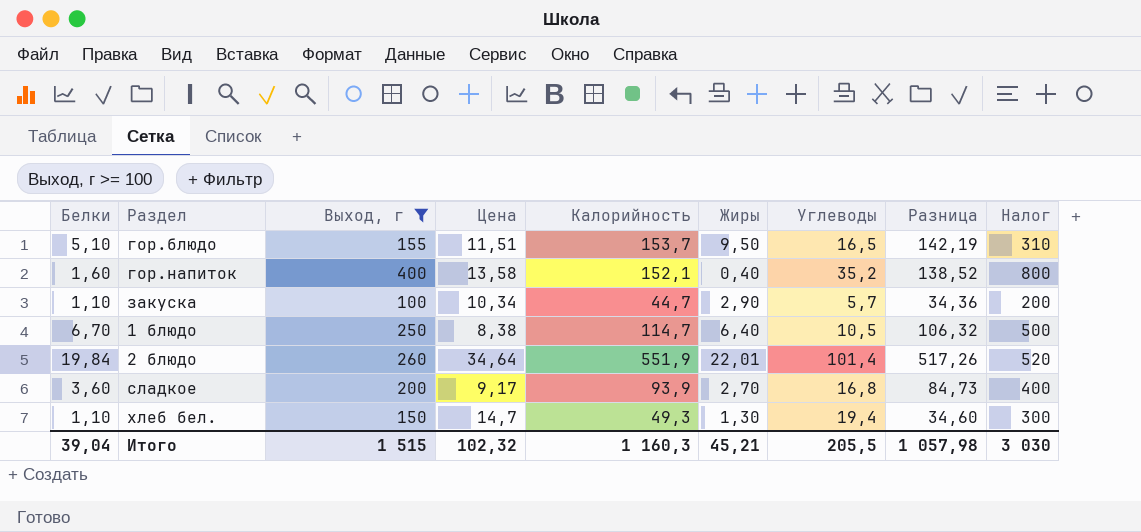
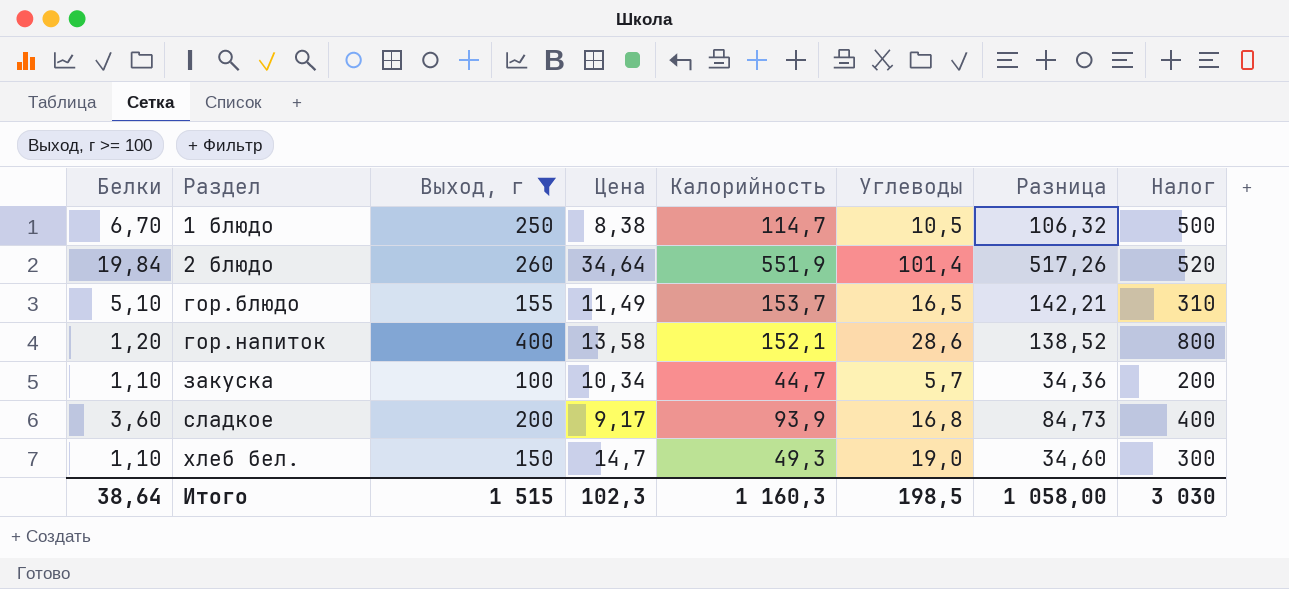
row order: none -> Раздел ascending
column Жиры | position: 6 -> none
гор.блюдо | Цена: 11,51 -> 11,49
гор.блюдо | Разница: 142,19 -> 142,21
гор.напиток | Белки: 1,60 -> 1,20
гор.напиток | Углеводы: 35,2 -> 28,6
хлеб бел. | Углеводы: 19,4 -> 19,0
Итого | Белки: 39,04 -> 38,64
Итого | Цена: 102,32 -> 102,3
Итого | Углеводы: 205,5 -> 198,5
Итого | Разница: 1 057,98 -> 1 058,00

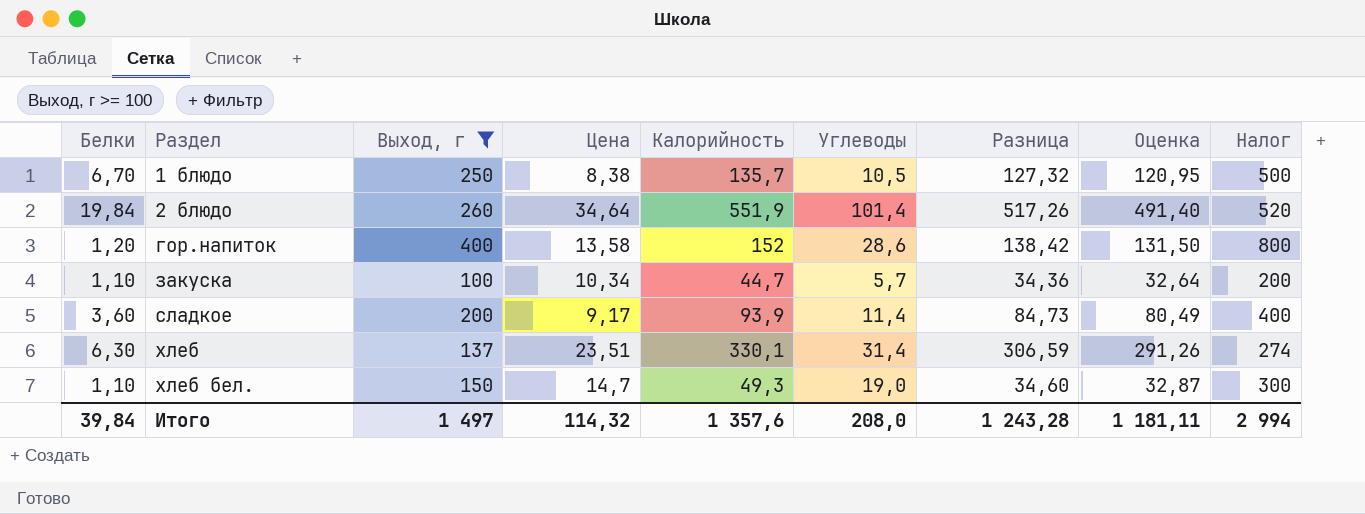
column Оценка | formula: none -> [Разница] * 0,95
row гор.блюдо: 5,10 | 155 | 11,49 | 153,7 | 16,5 | 142,21 | 310 -> none
1 блюдо | Калорийность: 114,7 -> 135,7
1 блюдо | Разница: 106,32 -> 127,32
гор.напиток | Калорийность: 152,1 -> 152
гор.напиток | Разница: 138,52 -> 138,42
сладкое | Углеводы: 16,8 -> 11,4
row хлеб: none -> 6,30 | 137 | 23,51 | 330,1 | 31,4 | 306,59 | 291,26 | 274
Итого | Белки: 38,64 -> 39,84
Итого | Выход, г: 1 515 -> 1 497
Итого | Цена: 102,3 -> 114,32
Итого | Калорийность: 1 160,3 -> 1 357,6
Итого | Углеводы: 198,5 -> 208,0
Итого | Разница: 1 058,00 -> 1 243,28
Итого | Налог: 3 030 -> 2 994

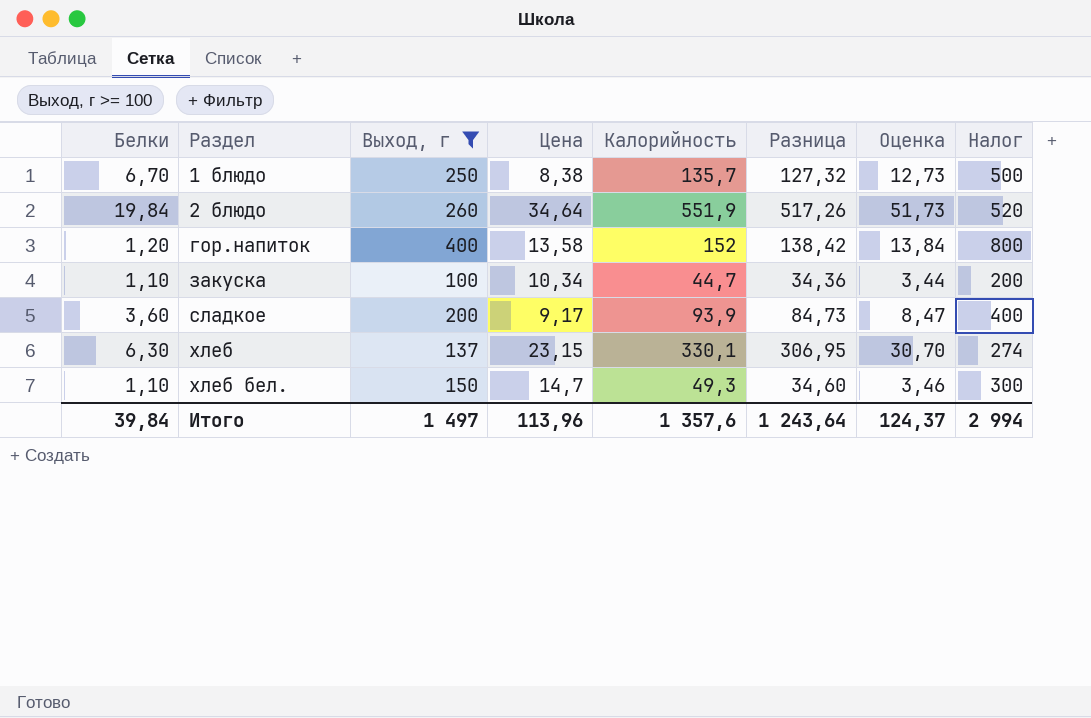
column Углеводы | position: 6 -> none
column Оценка | formula: [Разница] * 0,95 -> [Разница] * 0,1
хлеб | Цена: 23,51 -> 23,15
хлеб | Разница: 306,59 -> 306,95
Итого | Цена: 114,32 -> 113,96
Итого | Разница: 1 243,28 -> 1 243,64
Итого | Оценка: 1 181,11 -> 124,37

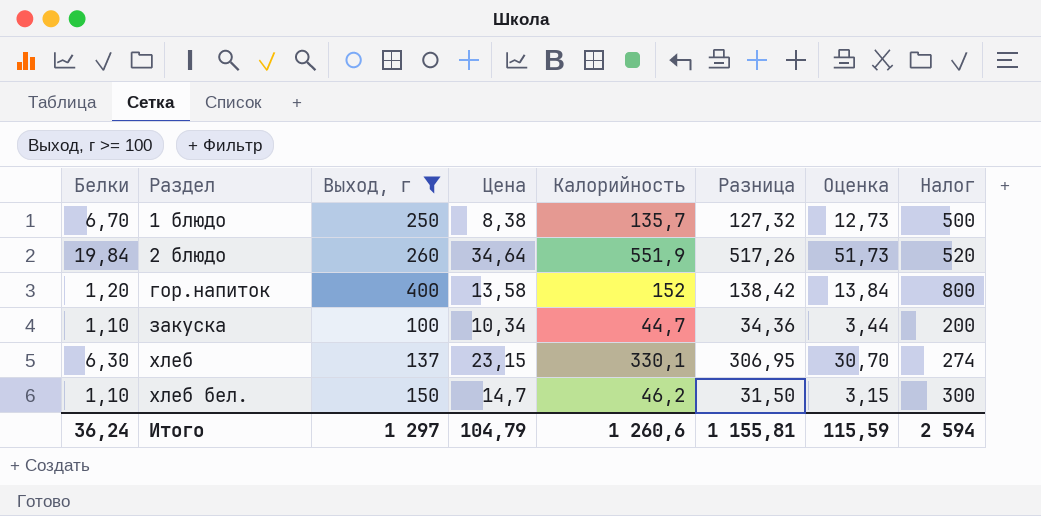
row сладкое: 3,60 | 200 | 9,17 | 93,9 | 84,73 | 8,47 | 400 -> none
хлеб бел. | Калорийность: 49,3 -> 46,2
хлеб бел. | Разница: 34,60 -> 31,50
хлеб бел. | Оценка: 3,46 -> 3,15
Итого | Белки: 39,84 -> 36,24
Итого | Выход, г: 1 497 -> 1 297
Итого | Цена: 113,96 -> 104,79
Итого | Калорийность: 1 357,6 -> 1 260,6
Итого | Разница: 1 243,64 -> 1 155,81
Итого | Оценка: 124,37 -> 115,59
Итого | Налог: 2 994 -> 2 594

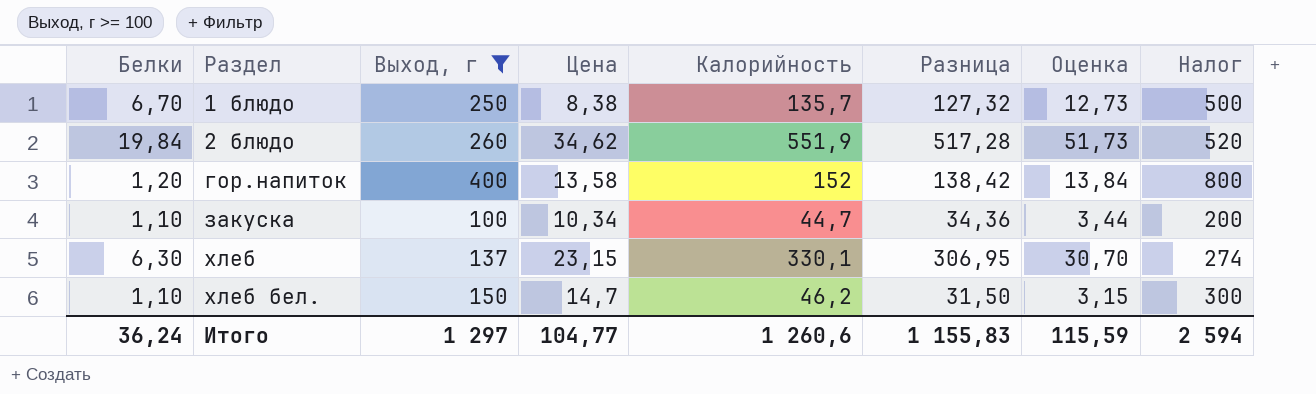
2 блюдо | Цена: 34,64 -> 34,62
2 блюдо | Разница: 517,26 -> 517,28
Итого | Цена: 104,79 -> 104,77
Итого | Разница: 1 155,81 -> 1 155,83

